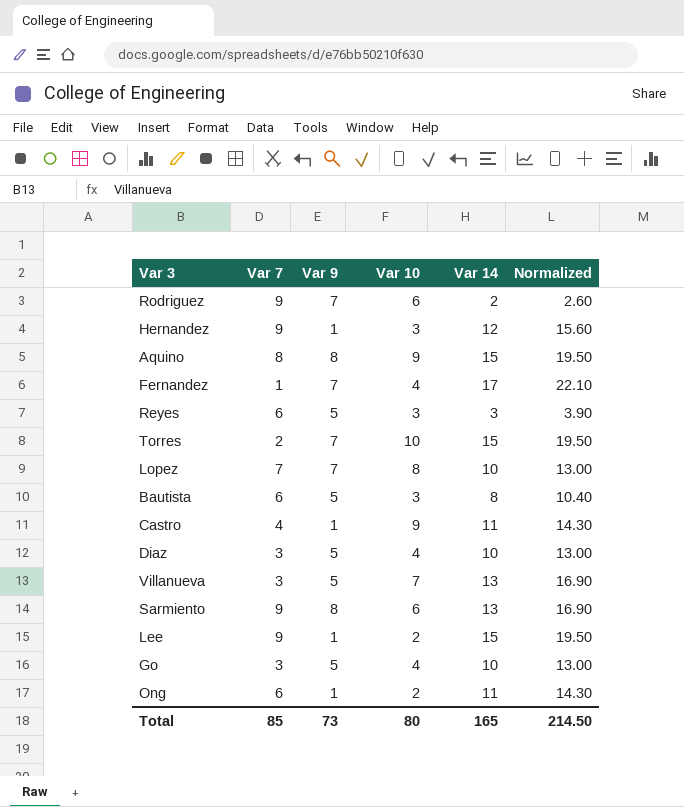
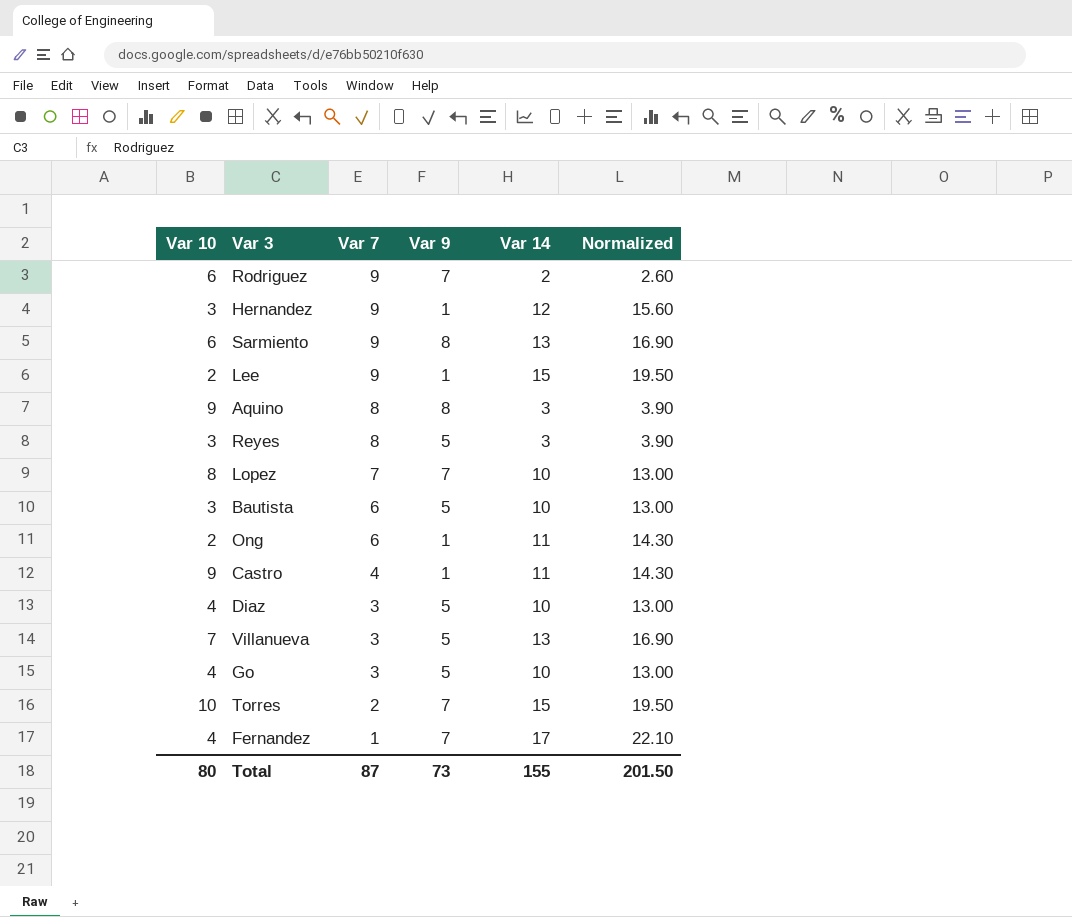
row order: none -> Var 7 descending
column Var 10 | position: 4 -> 1
Aquino | Var 14: 15 -> 3
Aquino | Normalized: 19.50 -> 3.90
Reyes | Var 7: 6 -> 8
Bautista | Var 14: 8 -> 10
Bautista | Normalized: 10.40 -> 13.00
Total | Var 7: 85 -> 87
Total | Var 14: 165 -> 155
Total | Normalized: 214.50 -> 201.50

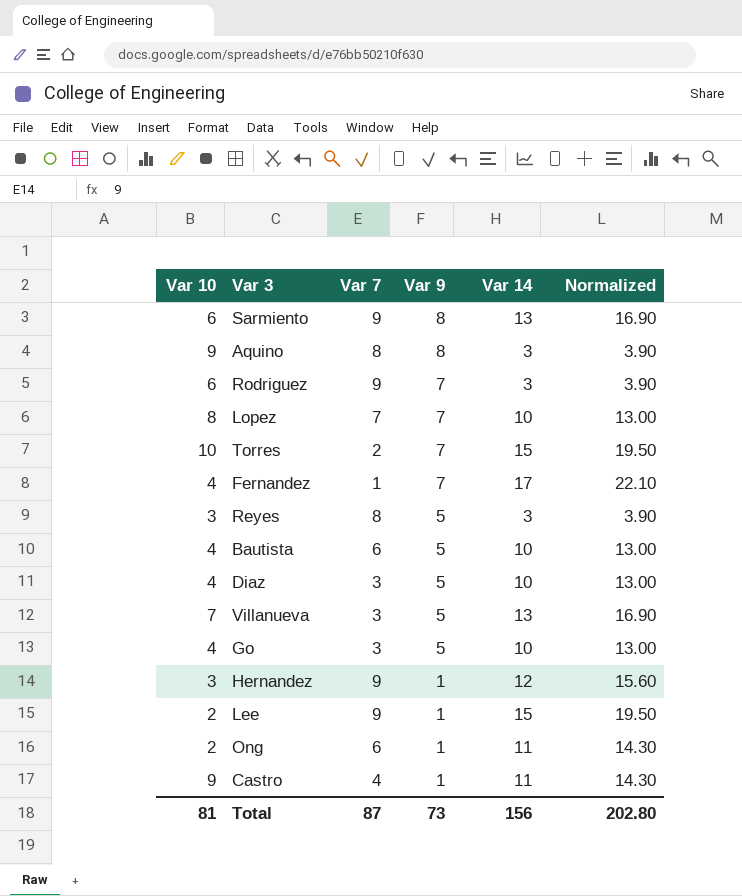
row order: Var 7 descending -> Var 9 descending
Rodriguez | Var 14: 2 -> 3
Rodriguez | Normalized: 2.60 -> 3.90
Bautista | Var 10: 3 -> 4
Total | Var 10: 80 -> 81
Total | Var 14: 155 -> 156
Total | Normalized: 201.50 -> 202.80

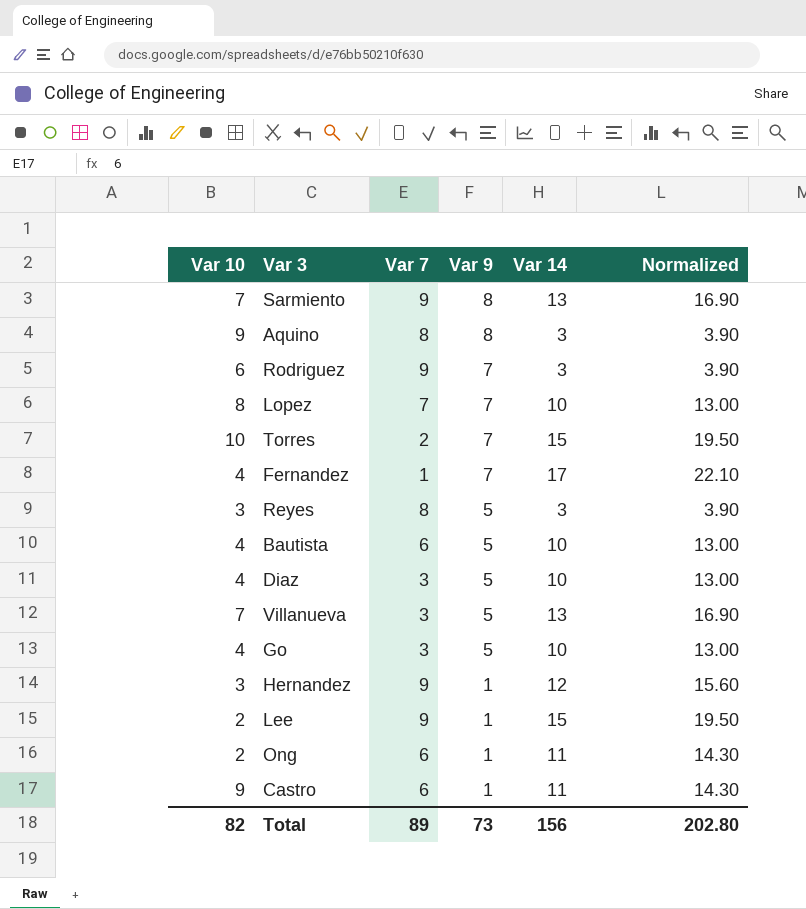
Sarmiento | Var 10: 6 -> 7
Castro | Var 7: 4 -> 6
Total | Var 10: 81 -> 82
Total | Var 7: 87 -> 89

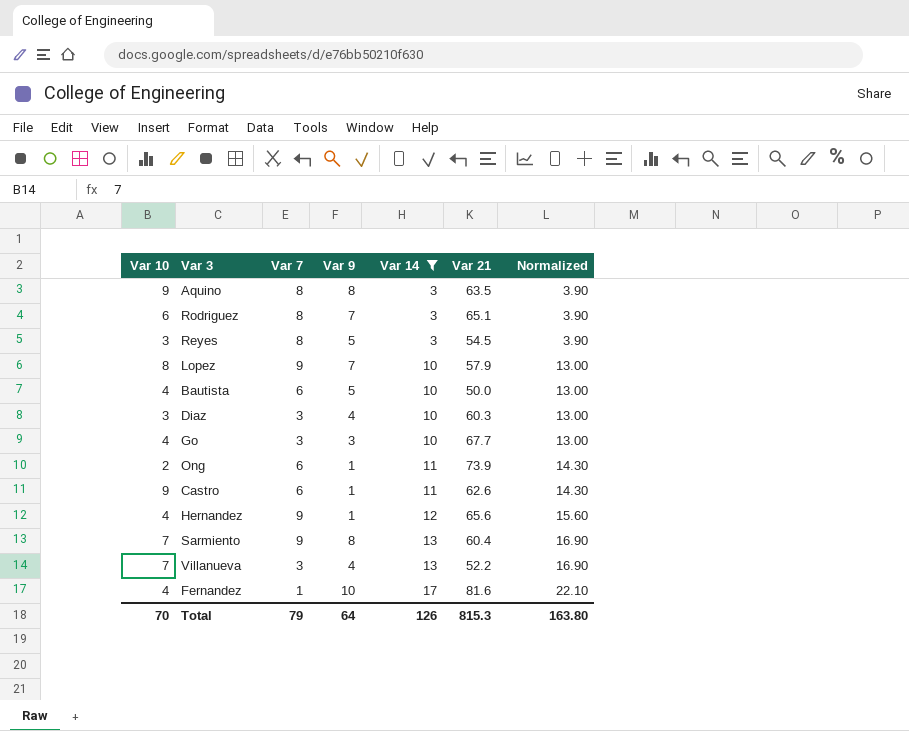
filter: none -> Var 14 != 15
row order: Var 9 descending -> Var 14 ascending
column Var 21 | position: none -> 6
Rodriguez | Var 7: 9 -> 8
Lopez | Var 7: 7 -> 9
Diaz | Var 10: 4 -> 3
Diaz | Var 9: 5 -> 4
Go | Var 9: 5 -> 3
Hernandez | Var 10: 3 -> 4
Villanueva | Var 9: 5 -> 4
Fernandez | Var 9: 7 -> 10
Total | Var 10: 82 -> 70
Total | Var 7: 89 -> 79
Total | Var 9: 73 -> 64
Total | Var 14: 156 -> 126
Total | Normalized: 202.80 -> 163.80

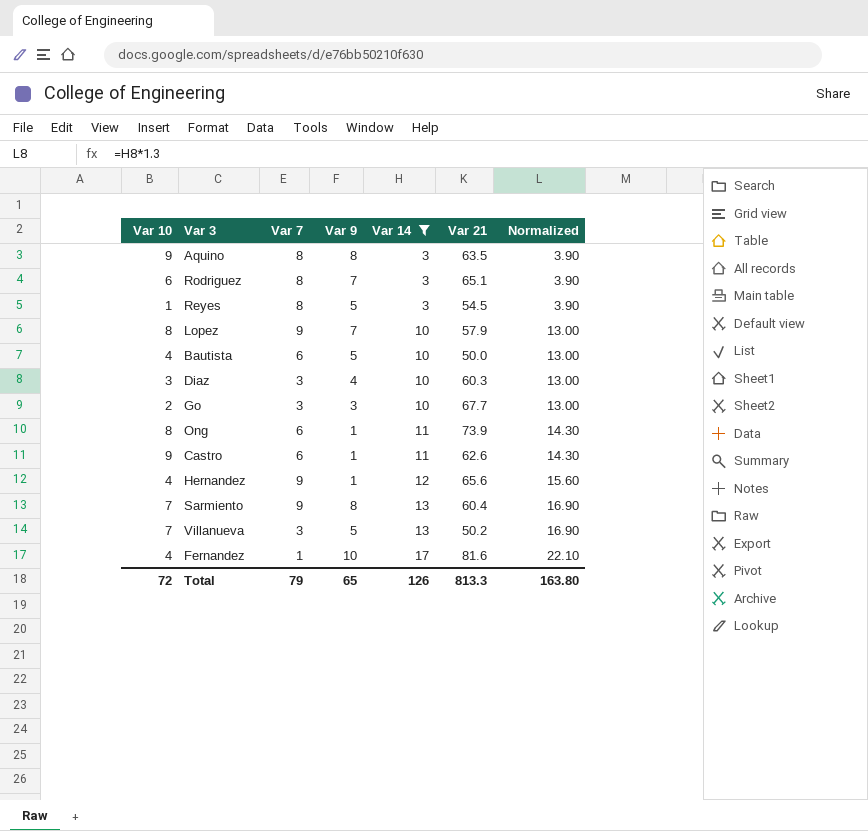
Reyes | Var 10: 3 -> 1
Go | Var 10: 4 -> 2
Ong | Var 10: 2 -> 8
Villanueva | Var 9: 4 -> 5
Villanueva | Var 21: 52.2 -> 50.2
Total | Var 10: 70 -> 72
Total | Var 9: 64 -> 65
Total | Var 21: 815.3 -> 813.3

